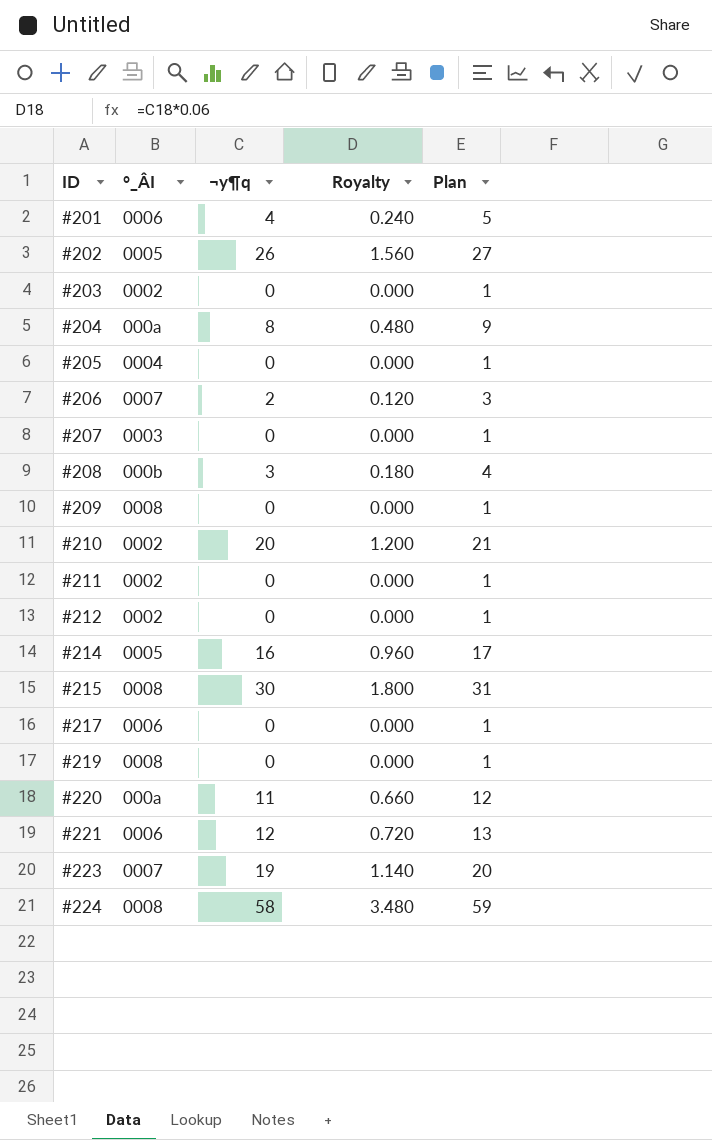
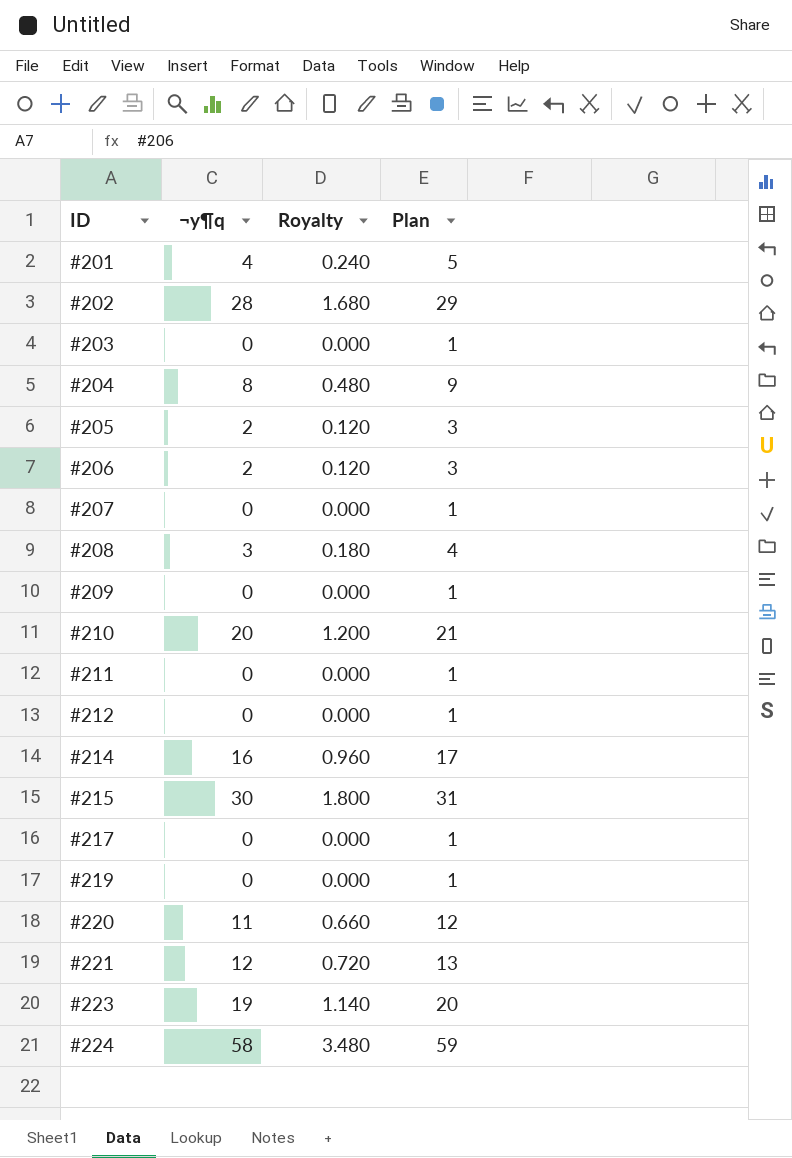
column °_ÂI | position: 2 -> none
#202 | ¬y¶q: 26 -> 28
#202 | Royalty: 1.560 -> 1.680
#202 | Plan: 27 -> 29
#205 | ¬y¶q: 0 -> 2
#205 | Royalty: 0.000 -> 0.120
#205 | Plan: 1 -> 3

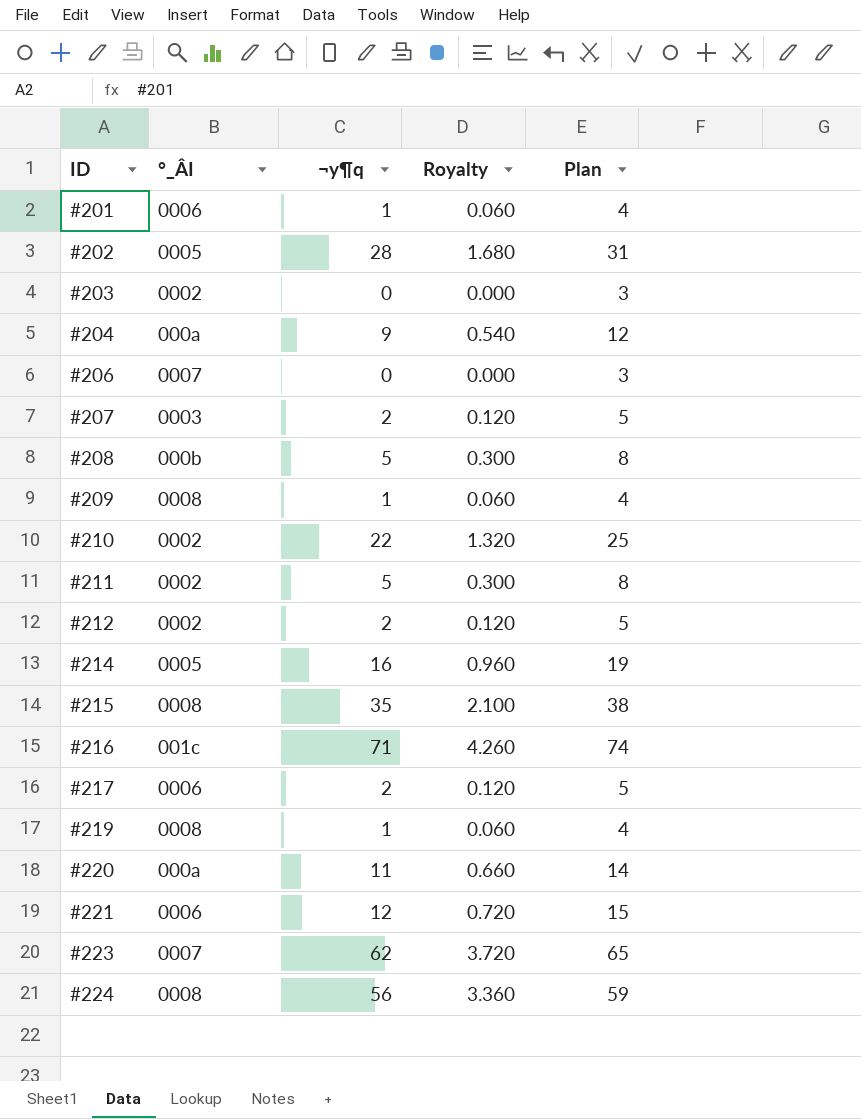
column °_ÂI | position: none -> 2
column Plan | formula: [¬y¶q] + 1 -> [¬y¶q] + 3
row #205: 2 | 0.120 | 3 -> none
#201 | ¬y¶q: 4 -> 1
#201 | Royalty: 0.240 -> 0.060
#204 | ¬y¶q: 8 -> 9
#204 | Royalty: 0.480 -> 0.540
#206 | ¬y¶q: 2 -> 0
#206 | Royalty: 0.120 -> 0.000
#207 | ¬y¶q: 0 -> 2
#207 | Royalty: 0.000 -> 0.120
#208 | ¬y¶q: 3 -> 5
#208 | Royalty: 0.180 -> 0.300
#209 | ¬y¶q: 0 -> 1
#209 | Royalty: 0.000 -> 0.060
#210 | ¬y¶q: 20 -> 22
#210 | Royalty: 1.200 -> 1.320
#211 | ¬y¶q: 0 -> 5
#211 | Royalty: 0.000 -> 0.300
#212 | ¬y¶q: 0 -> 2
#212 | Royalty: 0.000 -> 0.120
#215 | ¬y¶q: 30 -> 35
#215 | Royalty: 1.800 -> 2.100
row #216: none -> 001c | 71 | 4.260 | 74
#217 | ¬y¶q: 0 -> 2
#217 | Royalty: 0.000 -> 0.120
#219 | ¬y¶q: 0 -> 1
#219 | Royalty: 0.000 -> 0.060
#223 | ¬y¶q: 19 -> 62
#223 | Royalty: 1.140 -> 3.720
#224 | ¬y¶q: 58 -> 56
#224 | Royalty: 3.480 -> 3.360

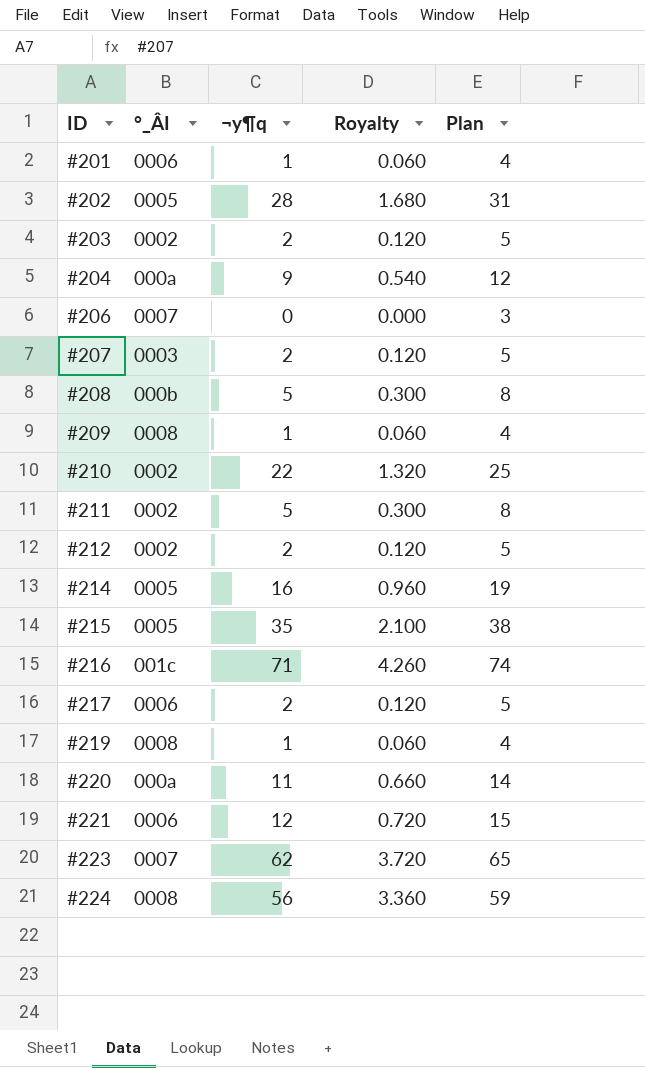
#203 | ¬y¶q: 0 -> 2
#203 | Royalty: 0.000 -> 0.120
#203 | Plan: 3 -> 5
#215 | °_ÂI: 0008 -> 0005

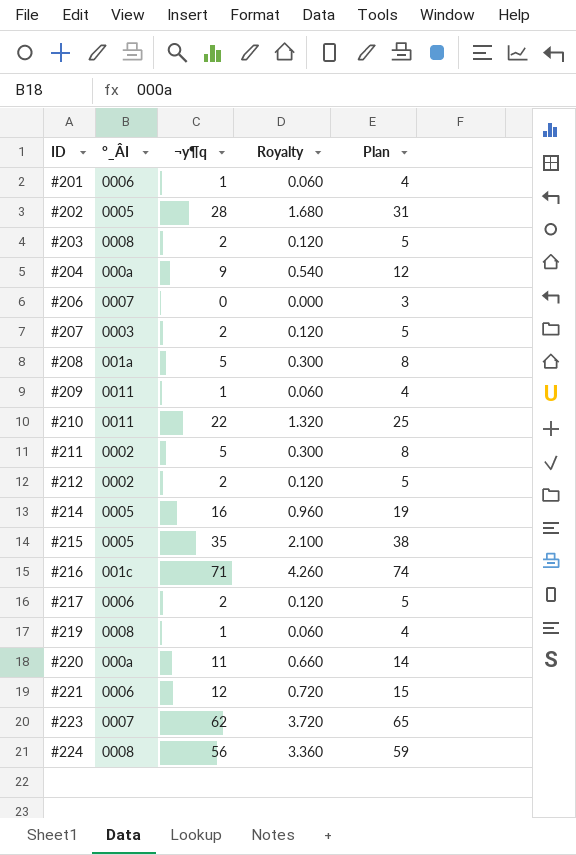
#203 | °_ÂI: 0002 -> 0008
#208 | °_ÂI: 000b -> 001a
#209 | °_ÂI: 0008 -> 0011
#210 | °_ÂI: 0002 -> 0011

